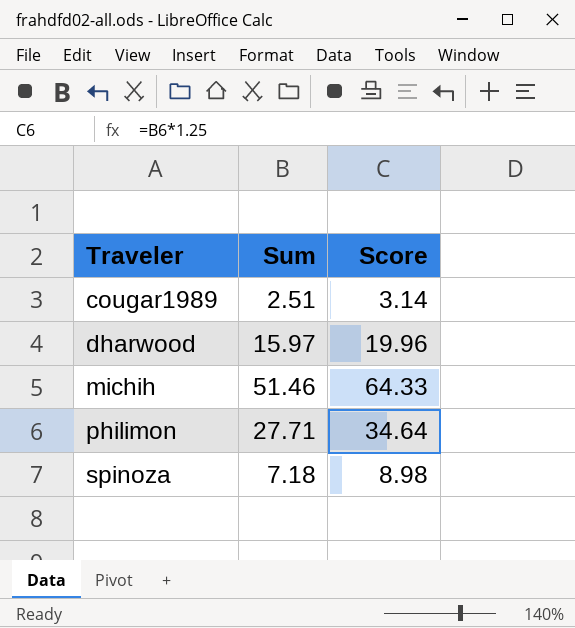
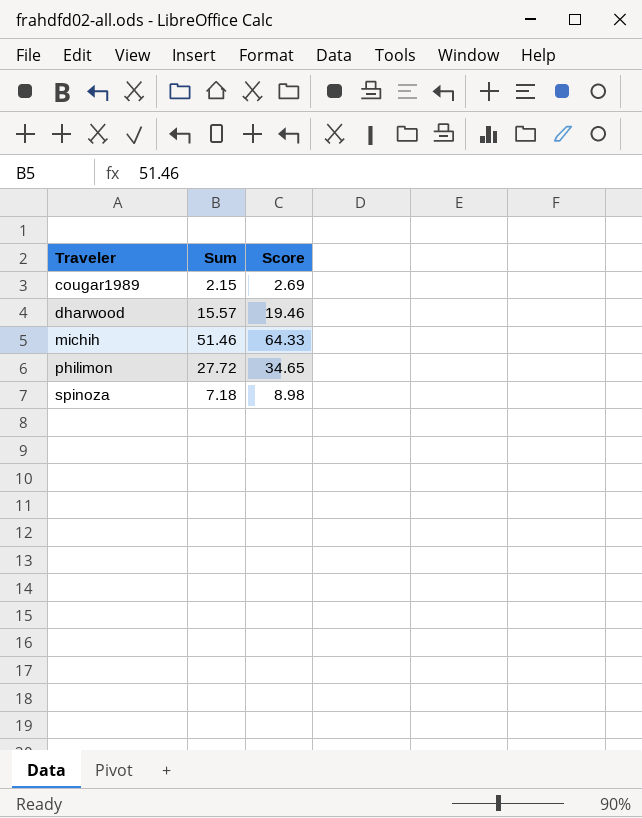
cougar1989 | Sum: 2.51 -> 2.15
cougar1989 | Score: 3.14 -> 2.69
dharwood | Sum: 15.97 -> 15.57
dharwood | Score: 19.96 -> 19.46
philimon | Sum: 27.71 -> 27.72
philimon | Score: 34.64 -> 34.65

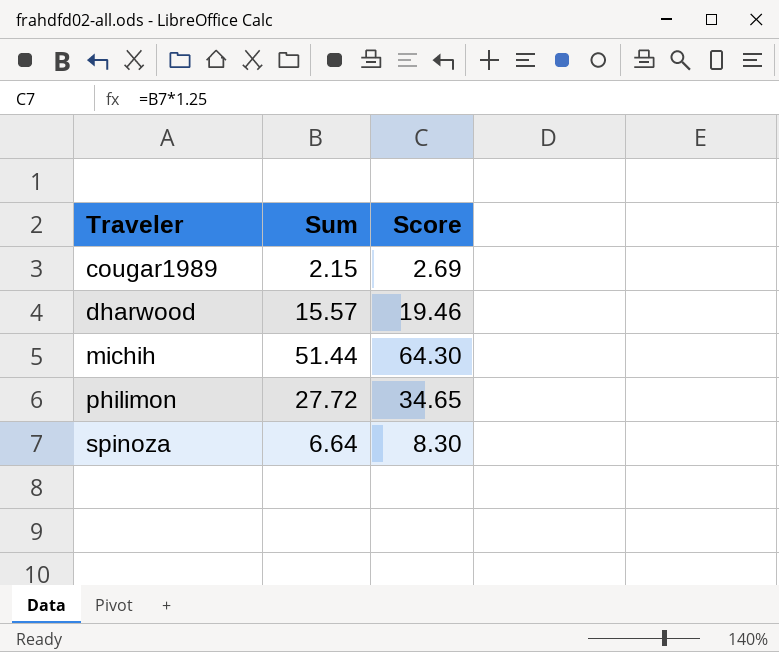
michih | Sum: 51.46 -> 51.44
michih | Score: 64.33 -> 64.30
spinoza | Sum: 7.18 -> 6.64
spinoza | Score: 8.98 -> 8.30

